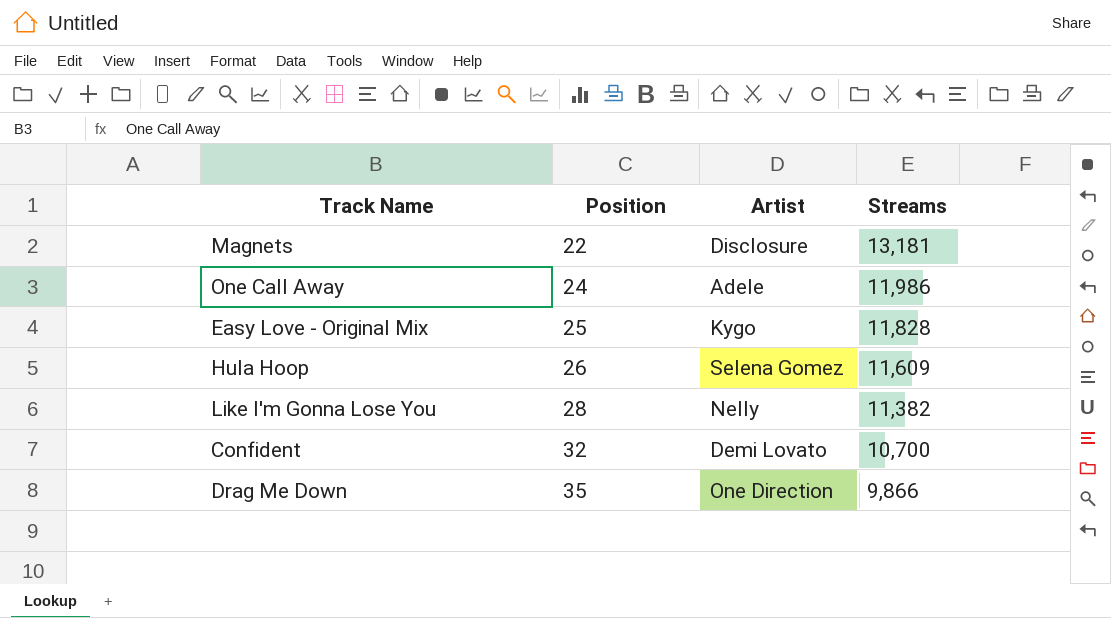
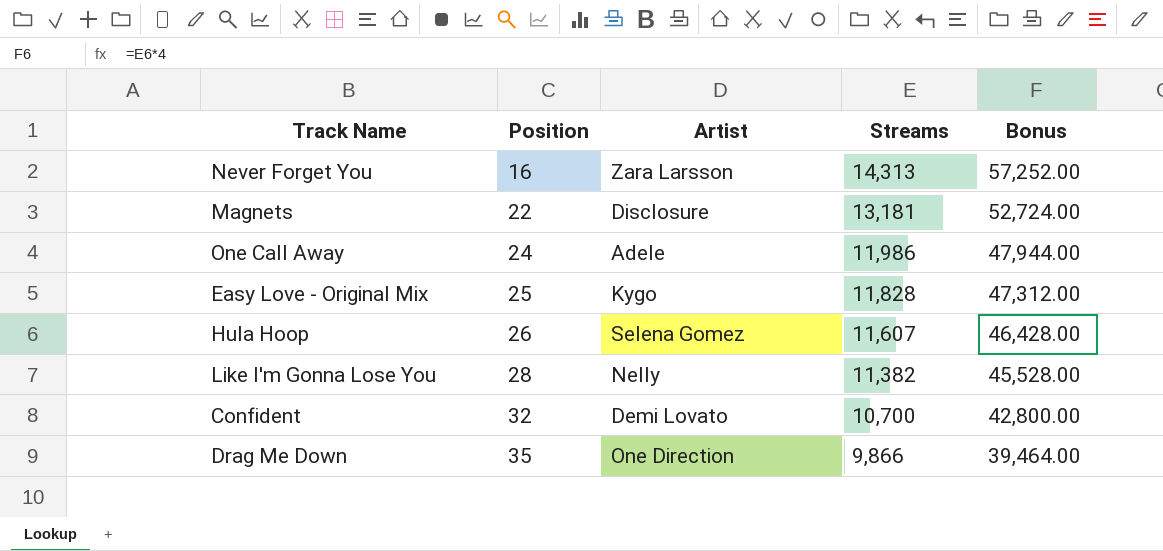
column Bonus | formula: none -> [Streams] * 4
row Never Forget You: none -> 16 | Zara Larsson | 14,313 | 57,252.00
Hula Hoop | Streams: 11,609 -> 11,607

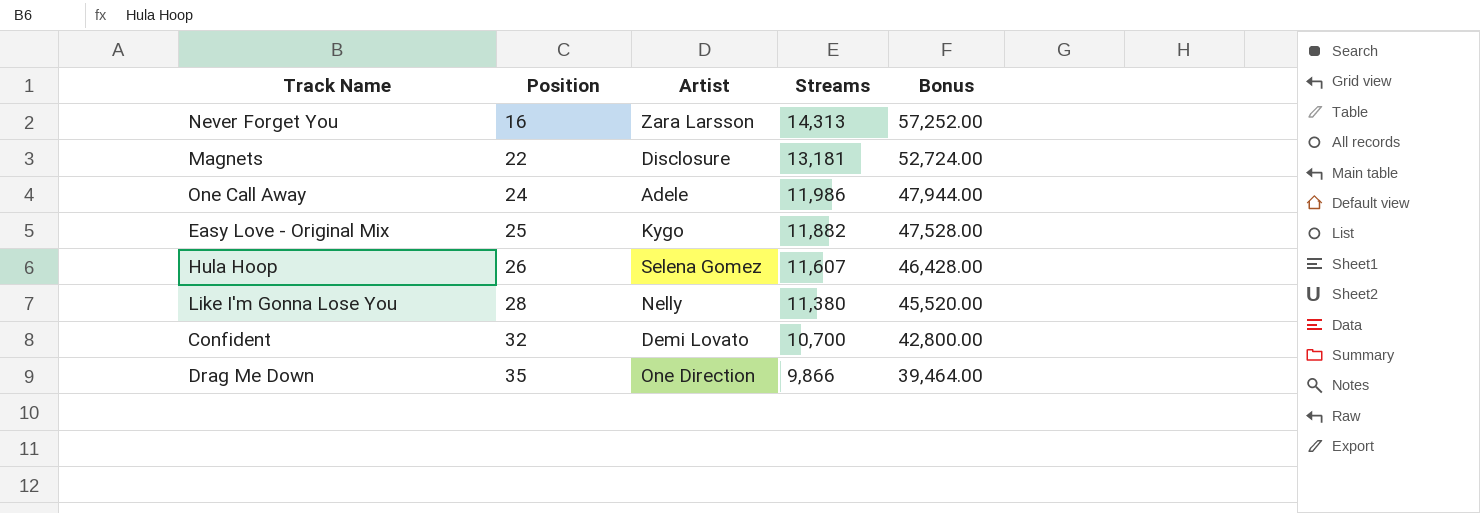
Easy Love - Original Mix | Streams: 11,828 -> 11,882
Easy Love - Original Mix | Bonus: 47,312.00 -> 47,528.00
Like I'm Gonna Lose You | Streams: 11,382 -> 11,380
Like I'm Gonna Lose You | Bonus: 45,528.00 -> 45,520.00

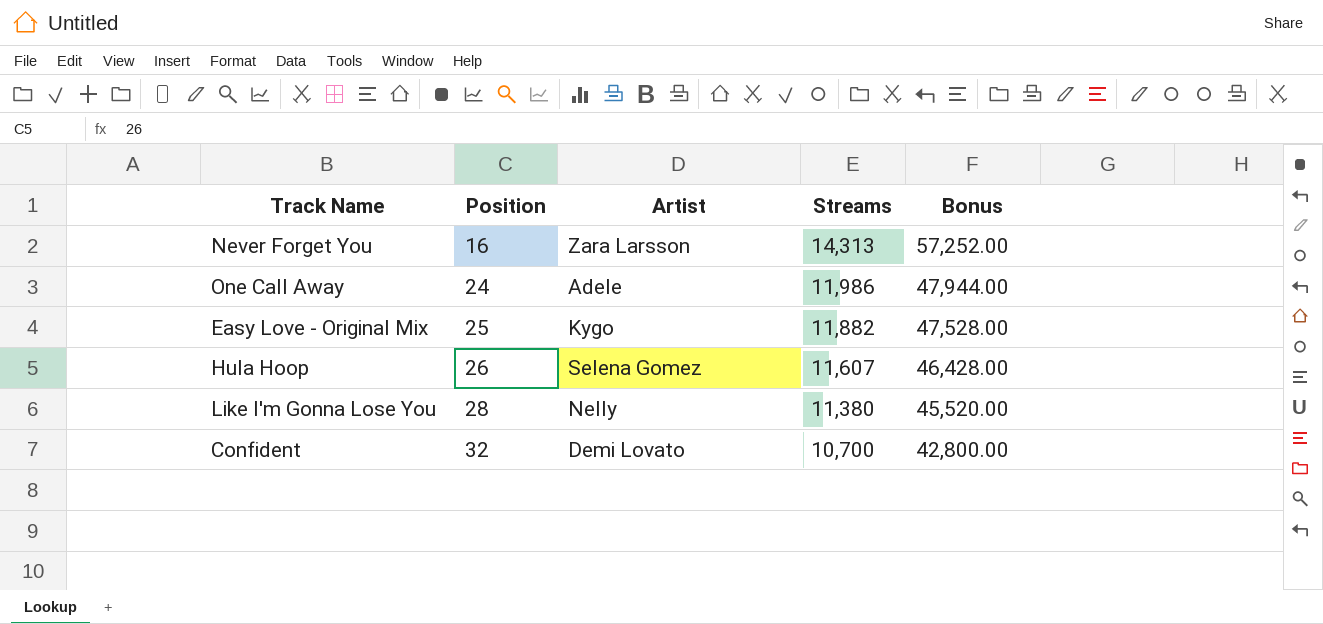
row Magnets: 22 | Disclosure | 13,181 | 52,724.00 -> none
row Drag Me Down: 35 | One Direction | 9,866 | 39,464.00 -> none

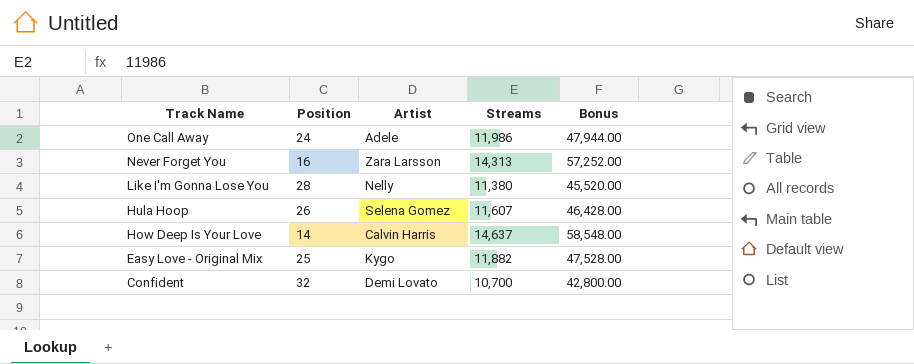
row order: Position ascending -> Track Name descending
row How Deep Is Your Love: none -> 14 | Calvin Harris | 14,637 | 58,548.00

